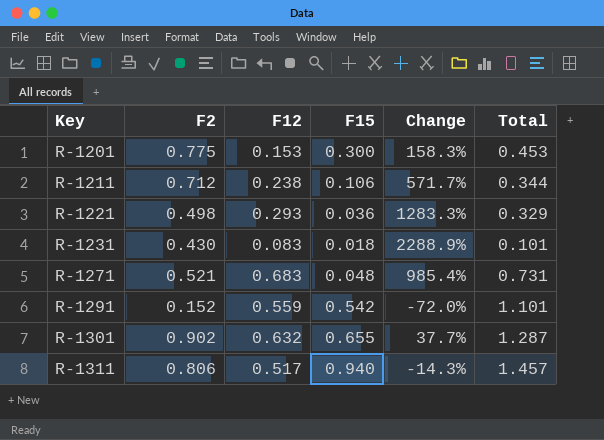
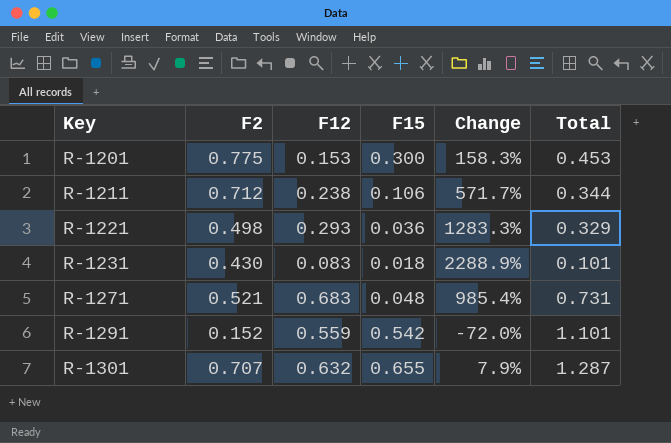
row R-1311: 0.806 | 0.517 | 0.940 | -14.3% | 1.457 -> none
R-1301 | F2: 0.902 -> 0.707
R-1301 | Change: 37.7% -> 7.9%

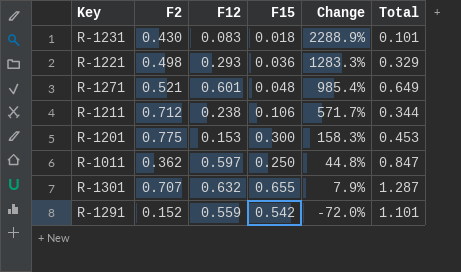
row order: Key ascending -> Change descending
R-1271 | F12: 0.683 -> 0.601
R-1271 | Total: 0.731 -> 0.649
row R-1011: none -> 0.362 | 0.597 | 0.250 | 44.8% | 0.847

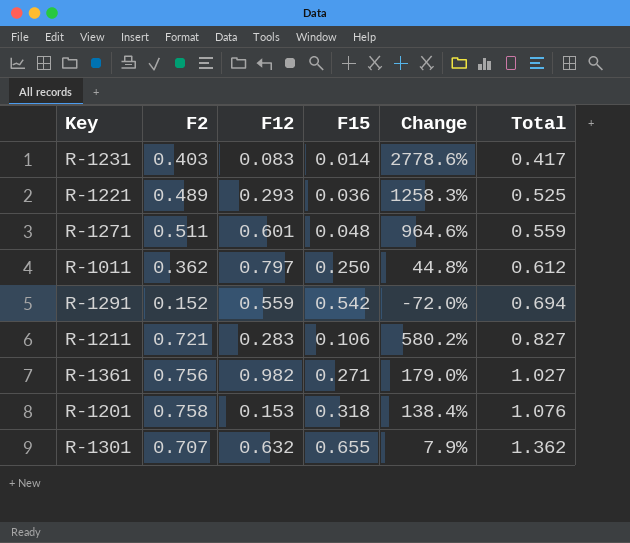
row order: Change descending -> Total ascending
column Total | formula: [F12] + [F15] -> [F2] + [F15]
R-1231 | F2: 0.430 -> 0.403
R-1231 | F15: 0.018 -> 0.014
R-1231 | Change: 2288.9% -> 2778.6%
R-1221 | F2: 0.498 -> 0.489
R-1221 | Change: 1283.3% -> 1258.3%
R-1271 | F2: 0.521 -> 0.511
R-1271 | Change: 985.4% -> 964.6%
R-1011 | F12: 0.597 -> 0.797
R-1211 | F2: 0.712 -> 0.721
R-1211 | F12: 0.238 -> 0.283
R-1211 | Change: 571.7% -> 580.2%
row R-1361: none -> 0.756 | 0.982 | 0.271 | 179.0% | 1.027
R-1201 | F2: 0.775 -> 0.758
R-1201 | F15: 0.300 -> 0.318
R-1201 | Change: 158.3% -> 138.4%

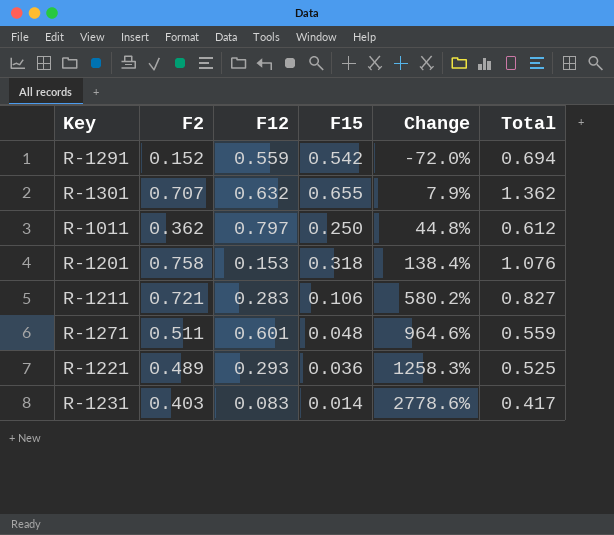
row order: Total ascending -> Change ascending
row R-1361: 0.756 | 0.982 | 0.271 | 179.0% | 1.027 -> none

